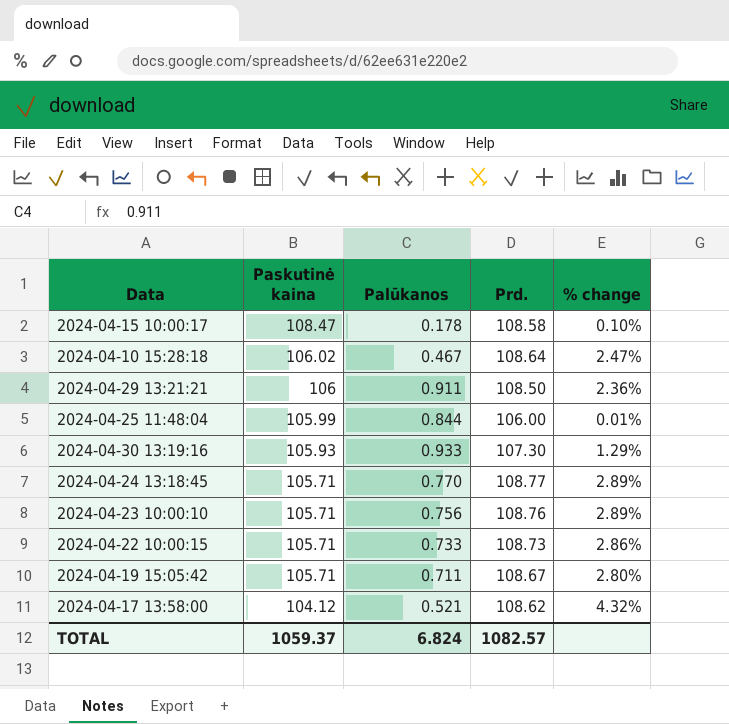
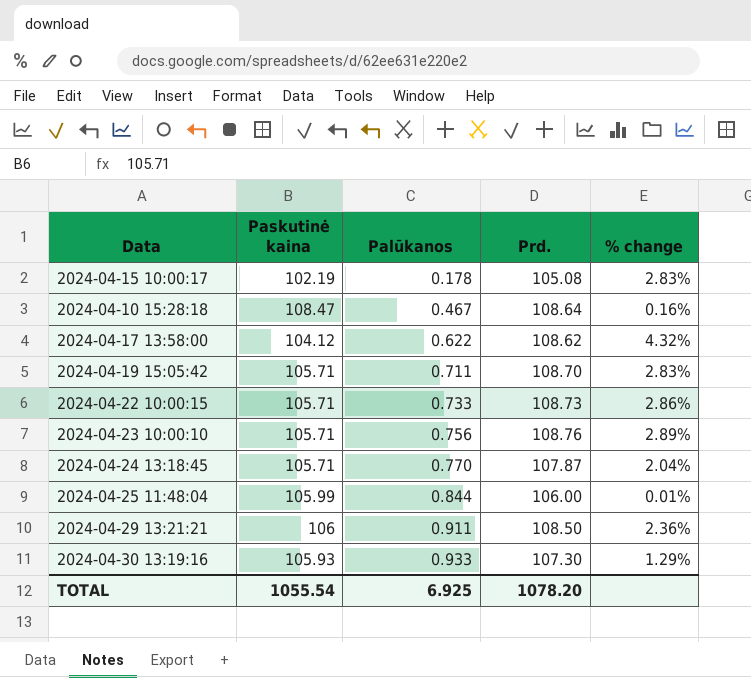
row order: Paskutinė kaina descending -> Palūkanos ascending
2024-04-15 10:00:17 | Paskutinė kaina: 108.47 -> 102.19
2024-04-15 10:00:17 | Prd.: 108.58 -> 105.08
2024-04-15 10:00:17 | % change: 0.10% -> 2.83%
2024-04-10 15:28:18 | Paskutinė kaina: 106.02 -> 108.47
2024-04-10 15:28:18 | % change: 2.47% -> 0.16%
2024-04-17 13:58:00 | Palūkanos: 0.521 -> 0.622
2024-04-19 15:05:42 | Prd.: 108.67 -> 108.70
2024-04-19 15:05:42 | % change: 2.80% -> 2.83%
2024-04-24 13:18:45 | Prd.: 108.77 -> 107.87
2024-04-24 13:18:45 | % change: 2.89% -> 2.04%
TOTAL | Paskutinė kaina: 1059.37 -> 1055.54
TOTAL | Palūkanos: 6.824 -> 6.925
TOTAL | Prd.: 1082.57 -> 1078.20

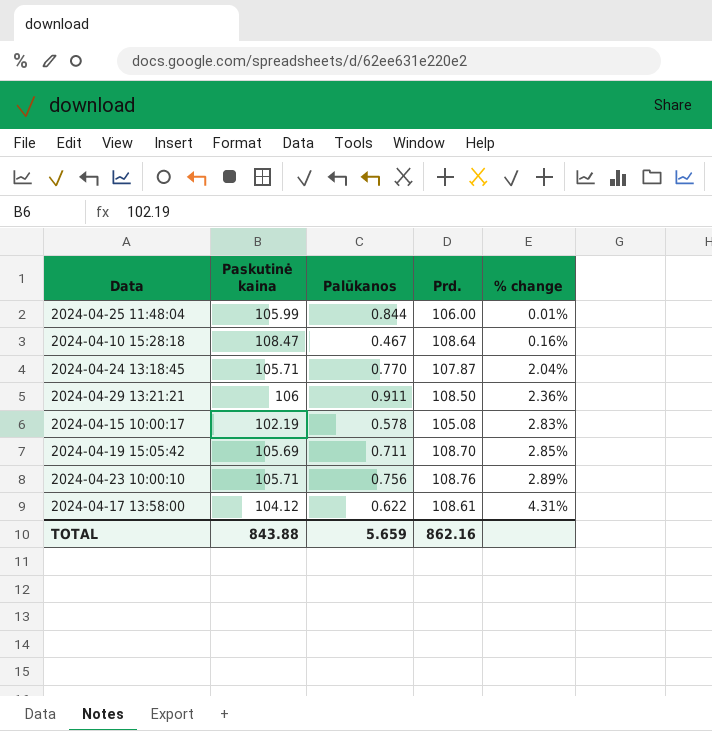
row order: Palūkanos ascending -> % change ascending
row 2024-04-22 10:00:15: 105.71 | 0.733 | 108.73 | 2.86% -> none
row 2024-04-30 13:19:16: 105.93 | 0.933 | 107.30 | 1.29% -> none
2024-04-15 10:00:17 | Palūkanos: 0.178 -> 0.578
2024-04-19 15:05:42 | Paskutinė kaina: 105.71 -> 105.69
2024-04-19 15:05:42 | % change: 2.83% -> 2.85%
2024-04-17 13:58:00 | Prd.: 108.62 -> 108.61
2024-04-17 13:58:00 | % change: 4.32% -> 4.31%
TOTAL | Paskutinė kaina: 1055.54 -> 843.88
TOTAL | Palūkanos: 6.925 -> 5.659
TOTAL | Prd.: 1078.20 -> 862.16

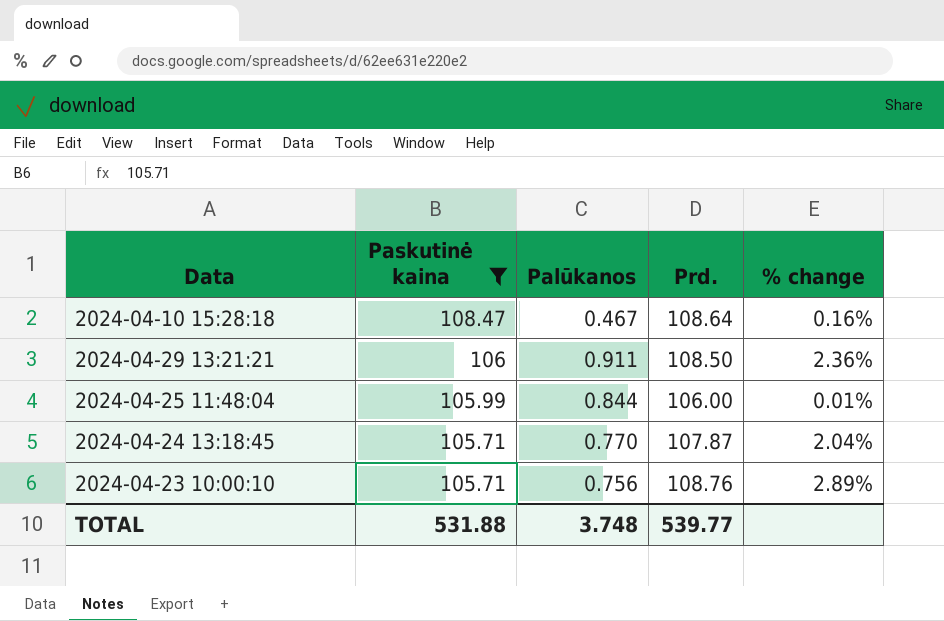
filter: none -> Paskutinė kaina >= 105.71
row order: % change ascending -> Paskutinė kaina descending
TOTAL | Paskutinė kaina: 843.88 -> 531.88
TOTAL | Palūkanos: 5.659 -> 3.748
TOTAL | Prd.: 862.16 -> 539.77

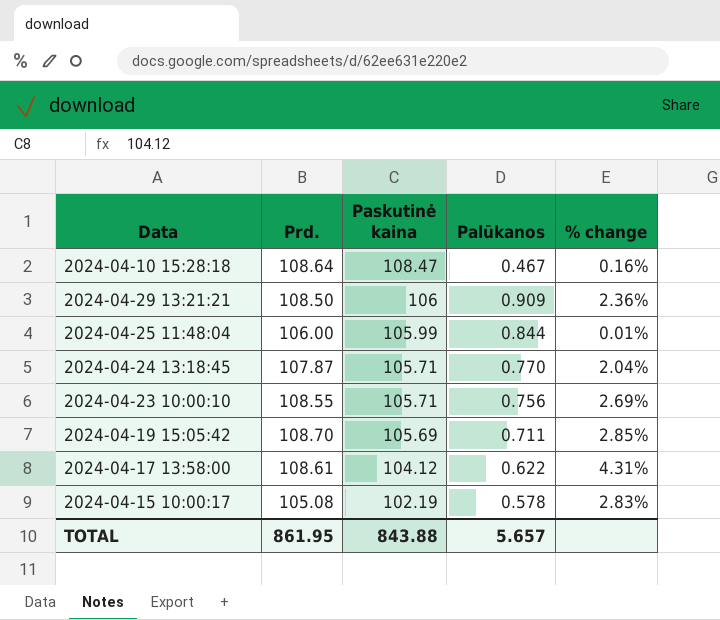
filter: Paskutinė kaina >= 105.71 -> none
column Prd. | position: 4 -> 2
2024-04-29 13:21:21 | Palūkanos: 0.911 -> 0.909
2024-04-23 10:00:10 | Prd.: 108.76 -> 108.55
2024-04-23 10:00:10 | % change: 2.89% -> 2.69%
TOTAL | Prd.: 539.77 -> 861.95
TOTAL | Paskutinė kaina: 531.88 -> 843.88
TOTAL | Palūkanos: 3.748 -> 5.657

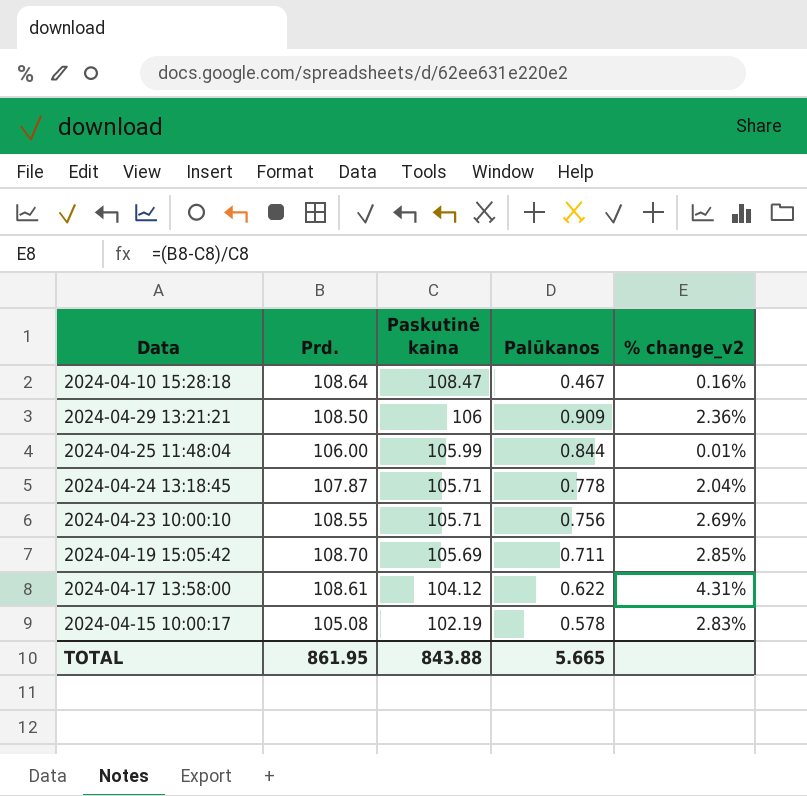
column name: % change -> % change_v2
2024-04-24 13:18:45 | Palūkanos: 0.770 -> 0.778
TOTAL | Palūkanos: 5.657 -> 5.665

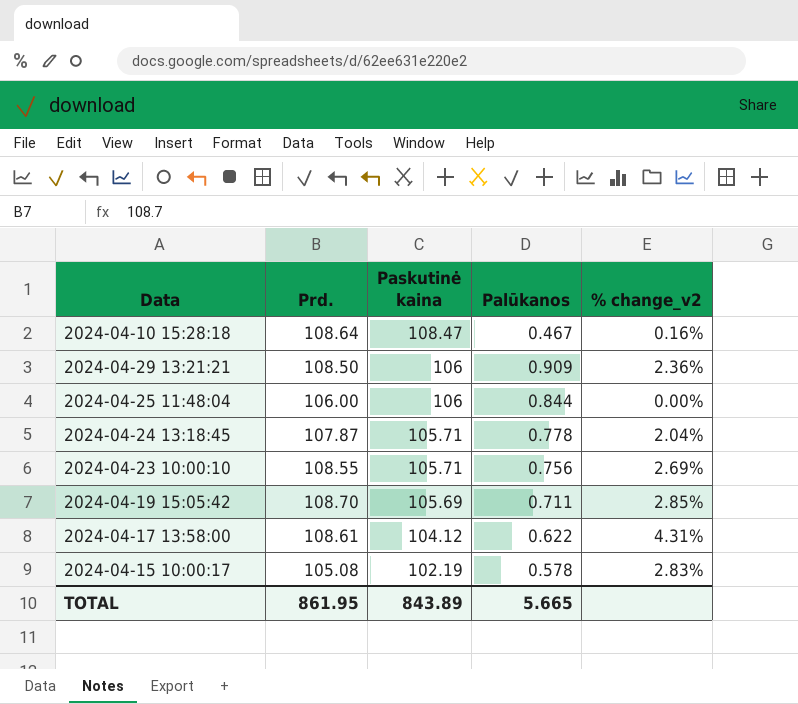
2024-04-25 11:48:04 | Paskutinė kaina: 105.99 -> 106
2024-04-25 11:48:04 | % change_v2: 0.01% -> 0.00%
TOTAL | Paskutinė kaina: 843.88 -> 843.89

